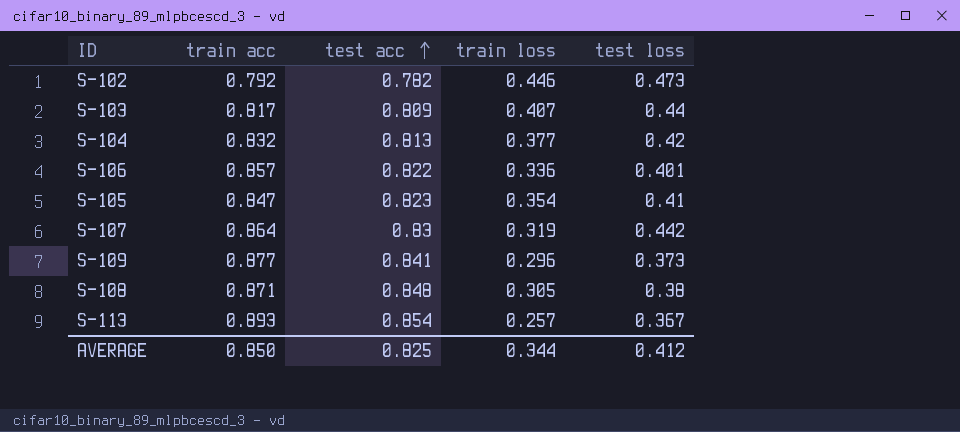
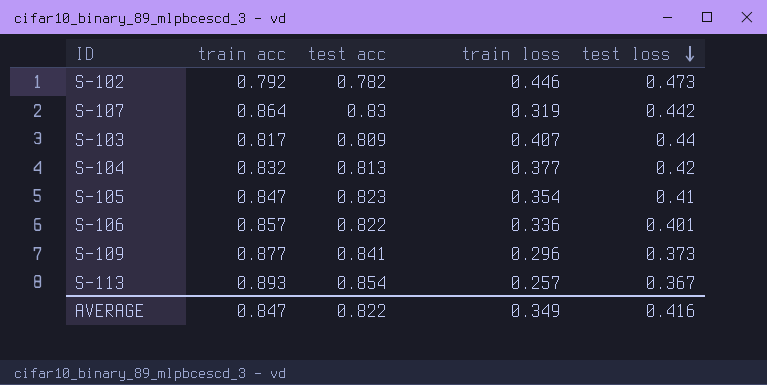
row order: test acc ascending -> test loss descending
row S-108: 0.871 | 0.848 | 0.305 | 0.38 -> none
AVERAGE | train acc: 0.850 -> 0.847
AVERAGE | test acc: 0.825 -> 0.822
AVERAGE | train loss: 0.344 -> 0.349
AVERAGE | test loss: 0.412 -> 0.416

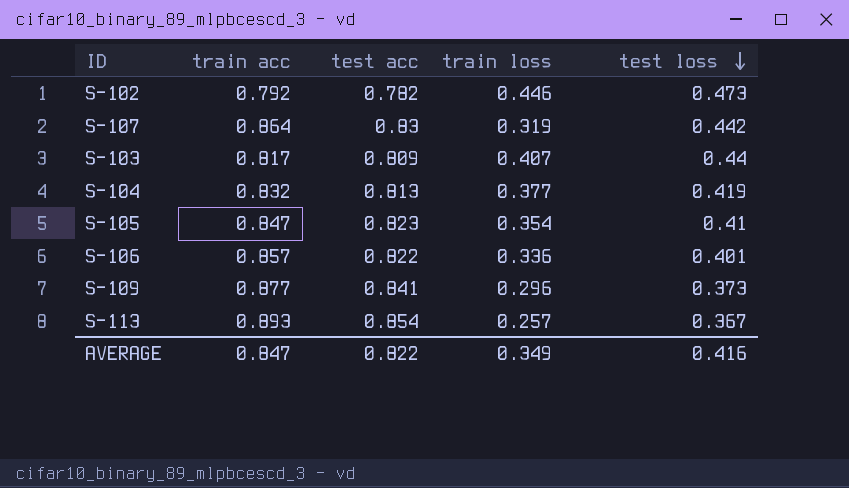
S-104 | test loss: 0.42 -> 0.419

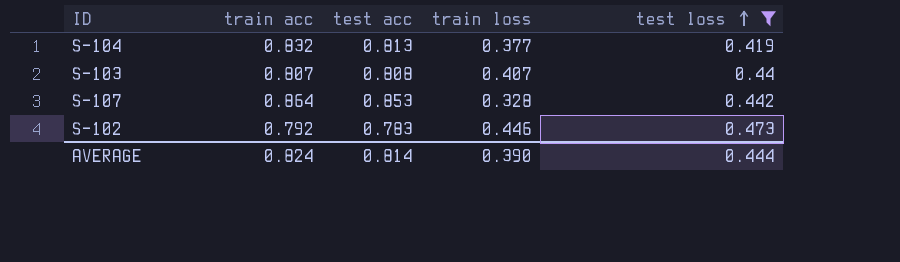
filter: none -> test loss >= 0.419
row order: test loss descending -> test loss ascending
S-103 | train acc: 0.817 -> 0.807
S-103 | test acc: 0.809 -> 0.808
S-107 | test acc: 0.83 -> 0.853
S-107 | train loss: 0.319 -> 0.328
S-102 | test acc: 0.782 -> 0.783
AVERAGE | train acc: 0.847 -> 0.824
AVERAGE | test acc: 0.822 -> 0.814
AVERAGE | train loss: 0.349 -> 0.390
AVERAGE | test loss: 0.416 -> 0.444

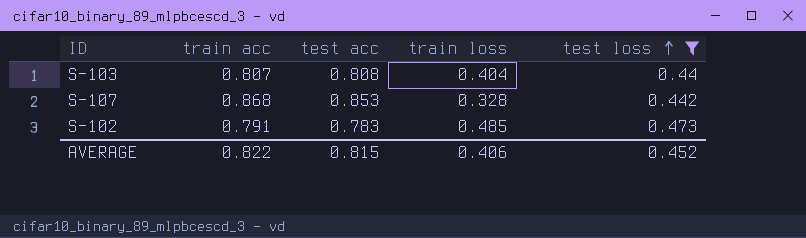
row S-104: 0.832 | 0.813 | 0.377 | 0.419 -> none
S-103 | train loss: 0.407 -> 0.404
S-107 | train acc: 0.864 -> 0.868
S-102 | train acc: 0.792 -> 0.791
S-102 | train loss: 0.446 -> 0.485
AVERAGE | train acc: 0.824 -> 0.822
AVERAGE | test acc: 0.814 -> 0.815
AVERAGE | train loss: 0.390 -> 0.406
AVERAGE | test loss: 0.444 -> 0.452

